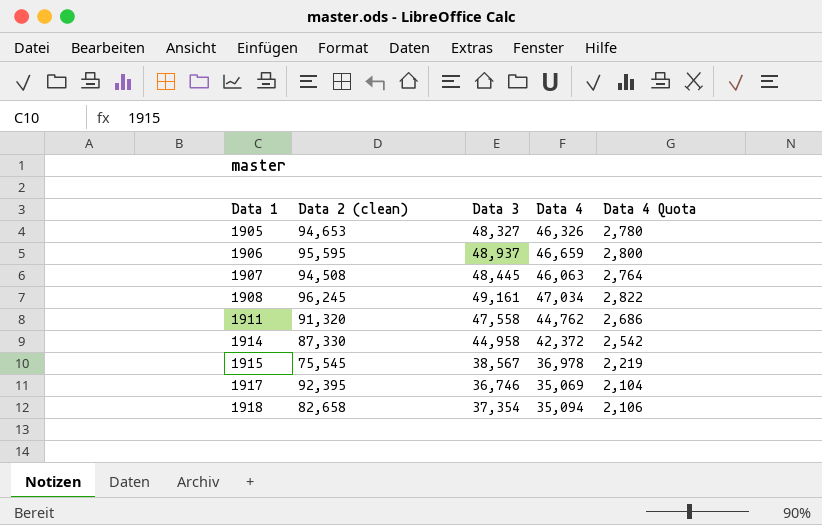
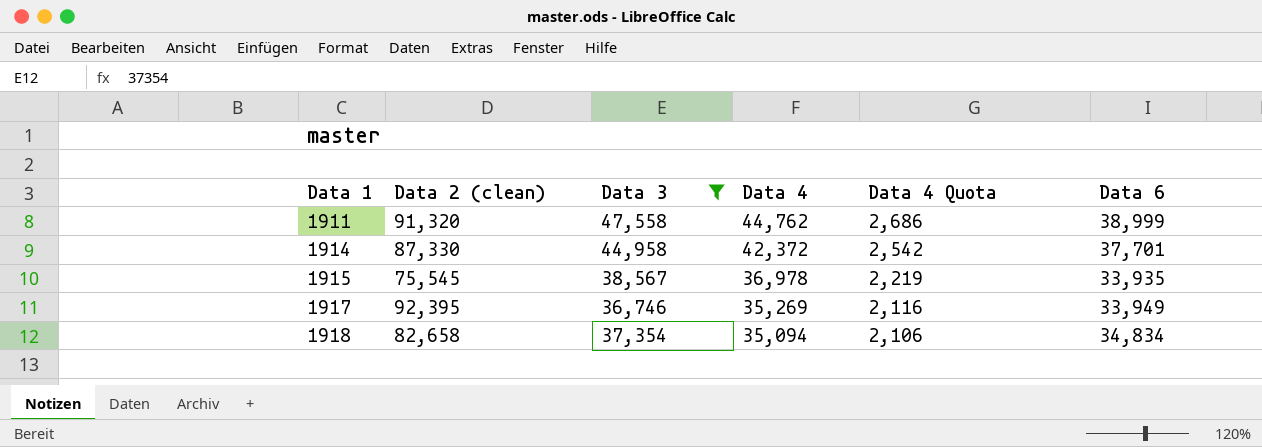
filter: none -> Data 3 <= 47,558
column Data 6 | position: none -> 6
1917 | Data 4: 35,069 -> 35,269
1917 | Data 4 Quota: 2,104 -> 2,116

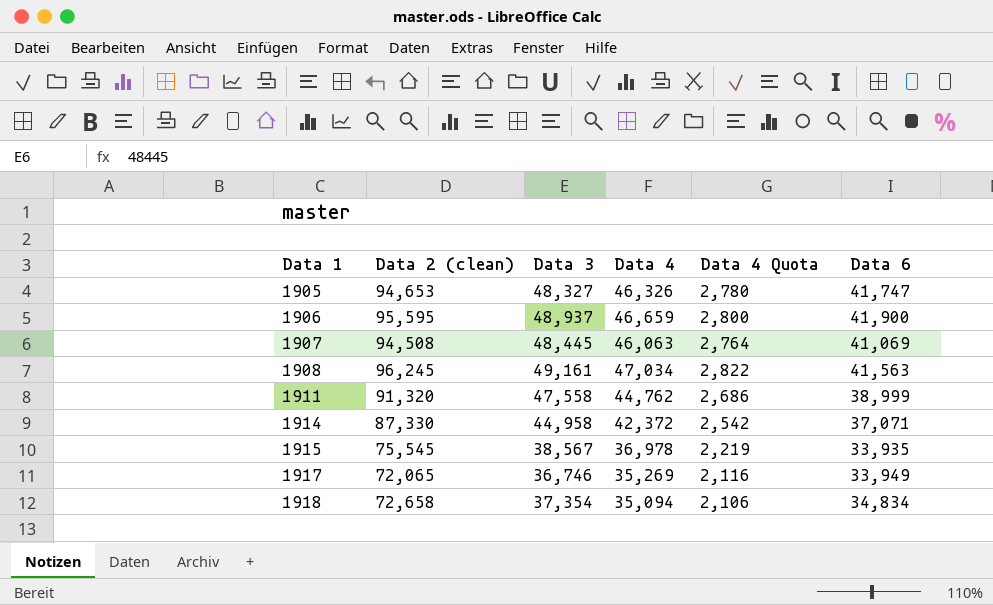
filter: Data 3 <= 47,558 -> none
1914 | Data 6: 37,701 -> 37,071
1917 | Data 2 (clean): 92,395 -> 72,065
1918 | Data 2 (clean): 82,658 -> 72,658

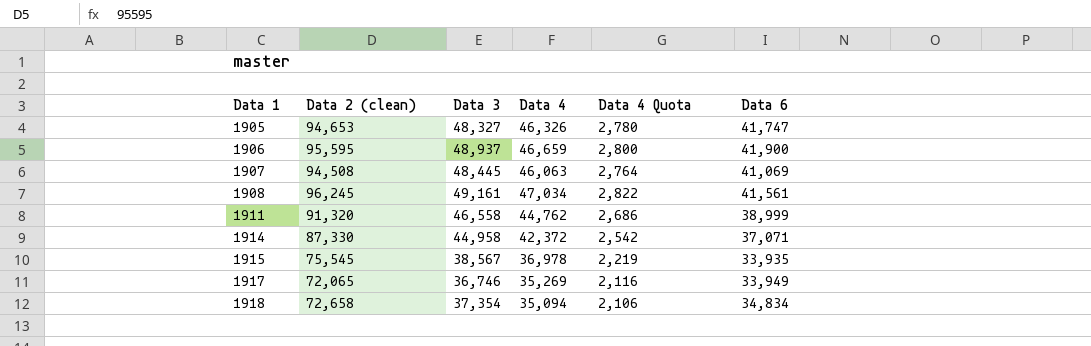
1908 | Data 6: 41,563 -> 41,561
1911 | Data 3: 47,558 -> 46,558

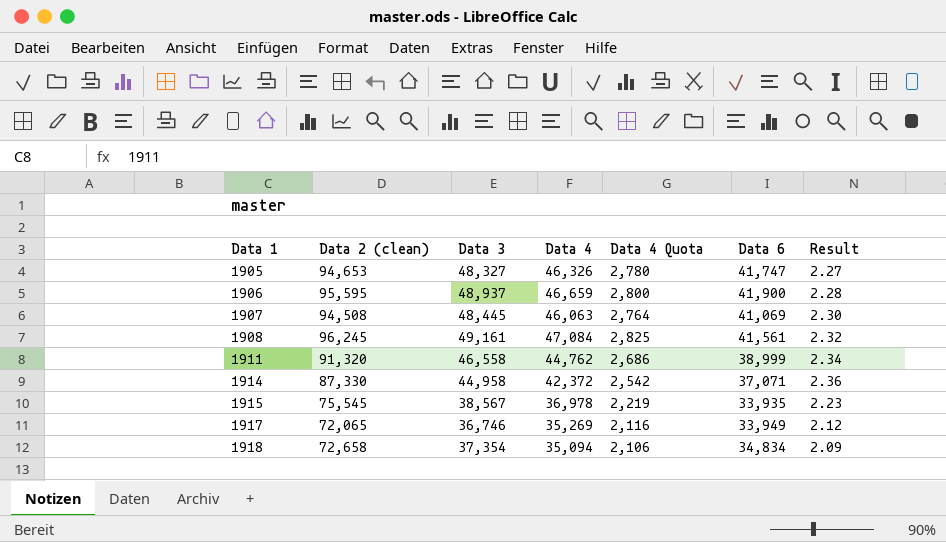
column Result | formula: none -> [Data 2 (clean)] / [Data 6]
1908 | Data 4: 47,034 -> 47,084
1908 | Data 4 Quota: 2,822 -> 2,825

